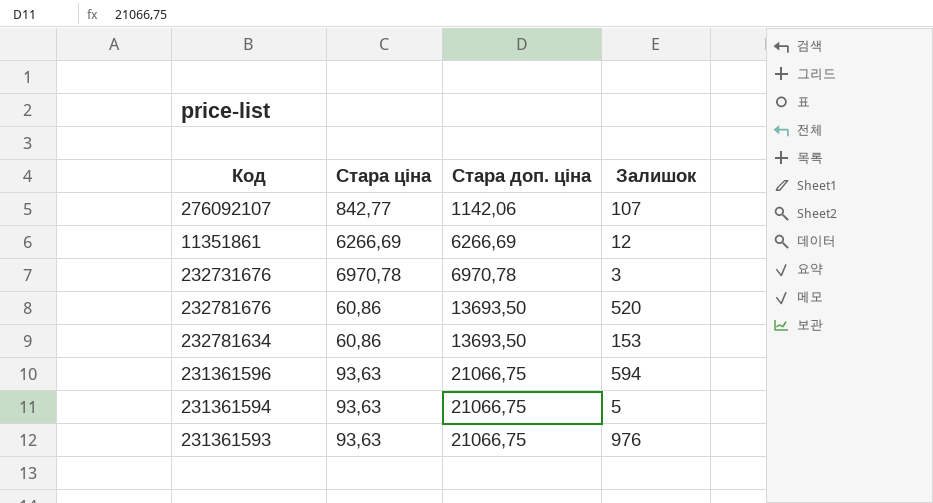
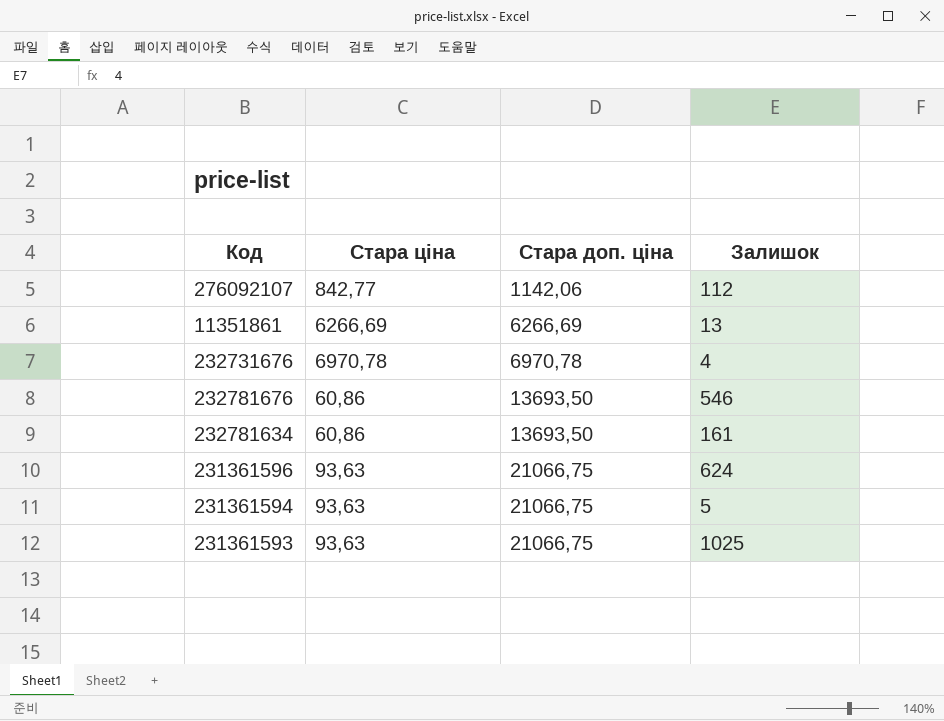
276092107 | Залишок: 107 -> 112
11351861 | Залишок: 12 -> 13
232731676 | Залишок: 3 -> 4
232781676 | Залишок: 520 -> 546
232781634 | Залишок: 153 -> 161
231361596 | Залишок: 594 -> 624
231361593 | Залишок: 976 -> 1025

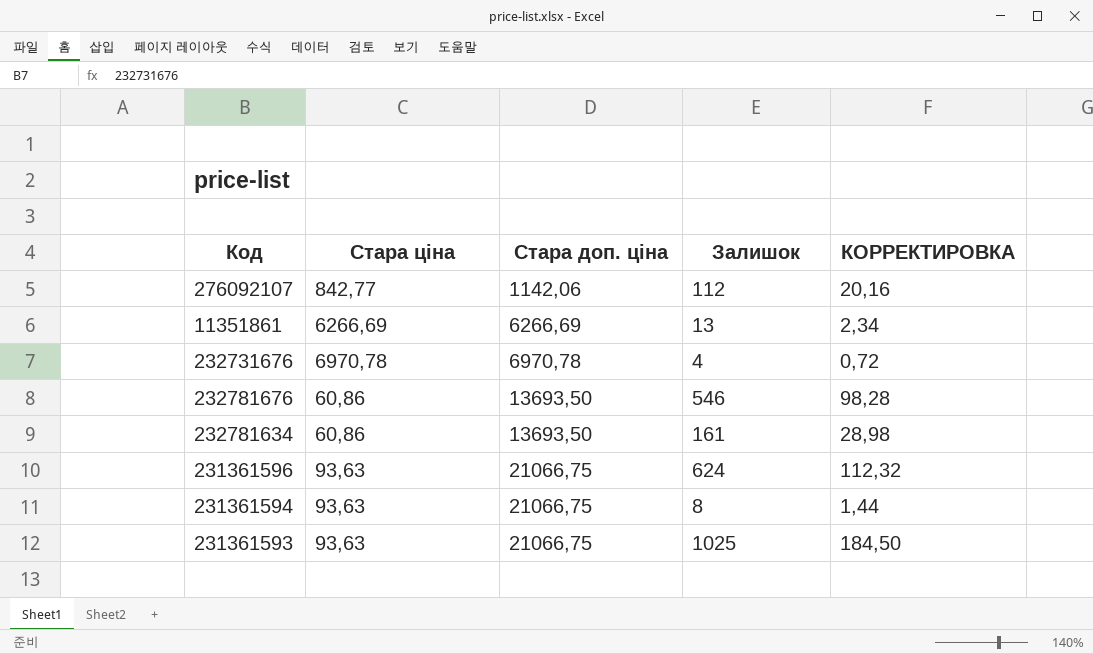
column КОРРЕКТИРОВКА | formula: none -> [Залишок] * 0,18
231361594 | Залишок: 5 -> 8

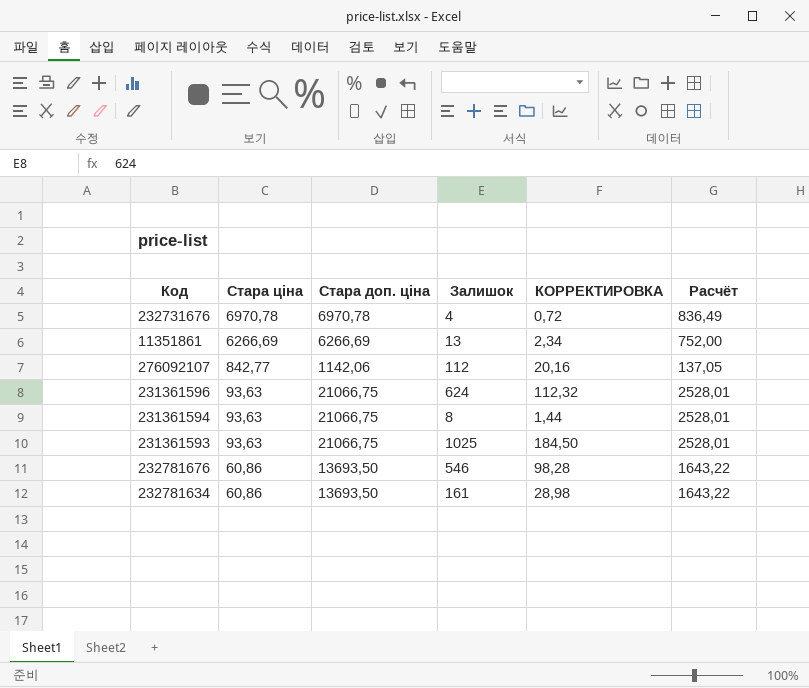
row order: Стара доп. ціна ascending -> Стара ціна descending
column Расчёт | formula: none -> [Стара доп. ціна] * 0,12

